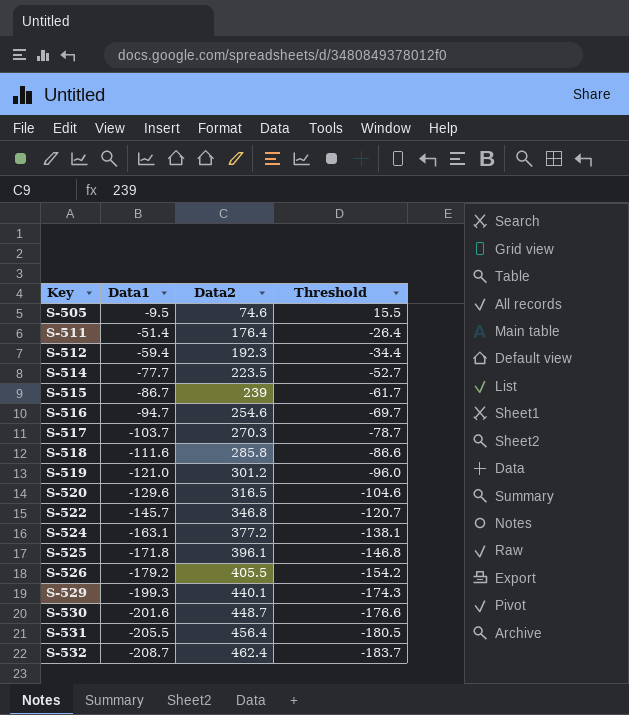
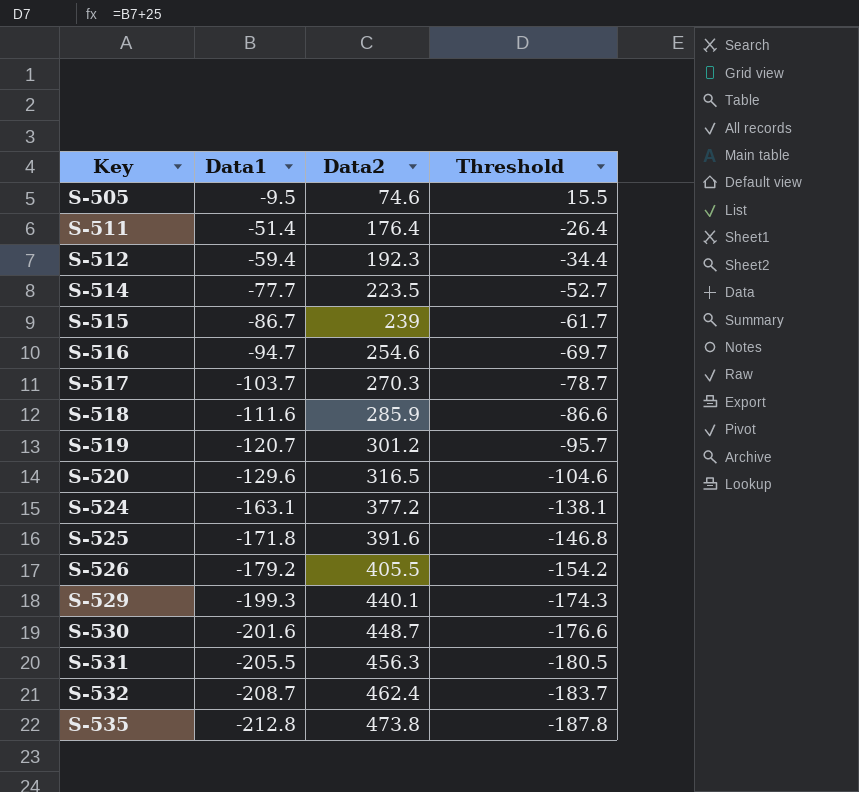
row S-522: -145.7 | 346.8 | -120.7 -> none
S-518 | Data2: 285.8 -> 285.9
S-519 | Data1: -121.0 -> -120.7
S-519 | Threshold: -96.0 -> -95.7
S-525 | Data2: 396.1 -> 391.6
S-531 | Data2: 456.4 -> 456.3
row S-535: none -> -212.8 | 473.8 | -187.8

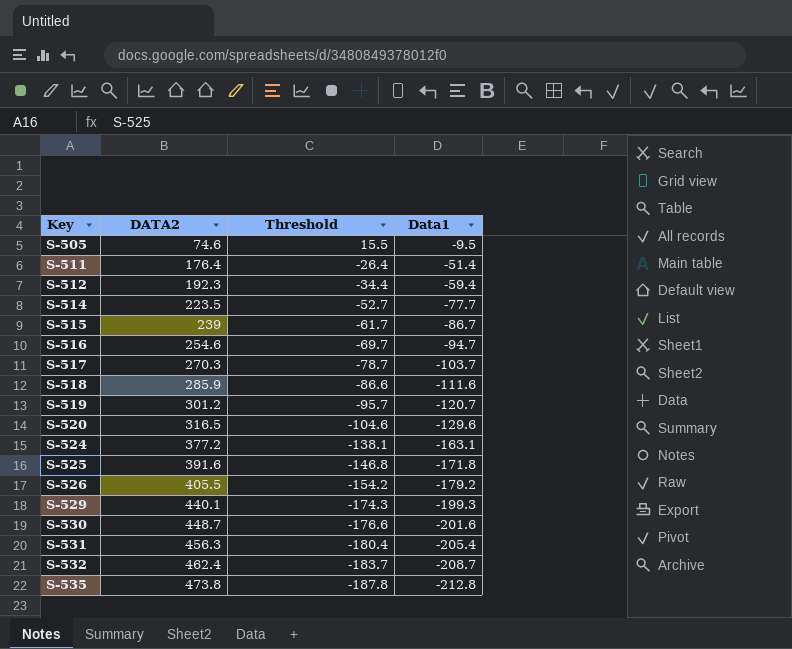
column name: Data2 -> DATA2
column Data1 | position: 2 -> 4
S-531 | Threshold: -180.5 -> -180.4
S-531 | Data1: -205.5 -> -205.4

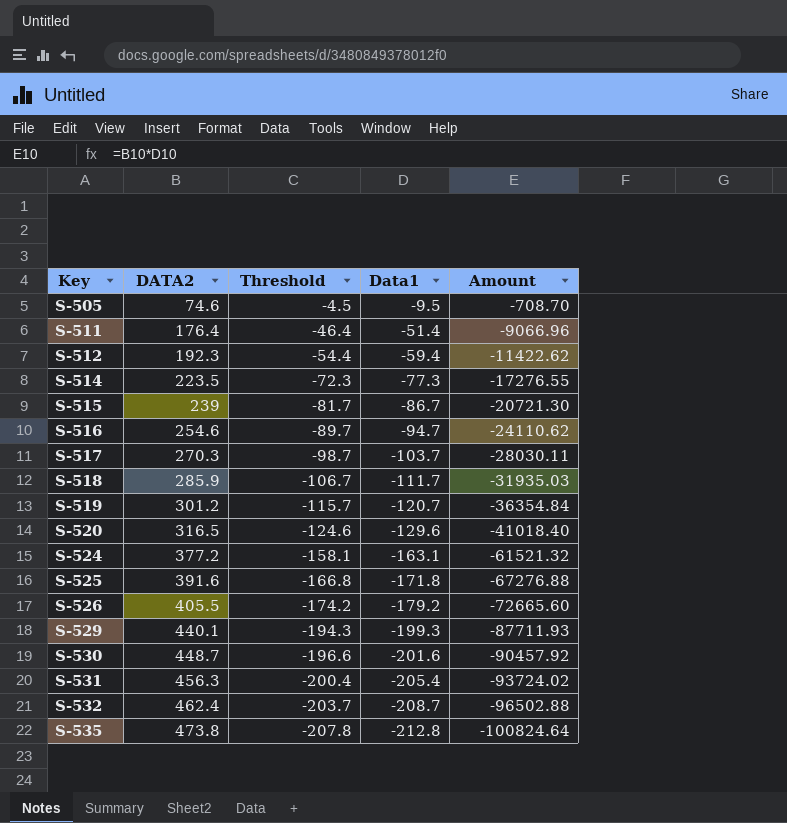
column Threshold | formula: [Data1] + 25 -> [Data1] + 5
column Amount | formula: none -> [DATA2] * [Data1]
S-514 | Data1: -77.7 -> -77.3
S-518 | Data1: -111.6 -> -111.7

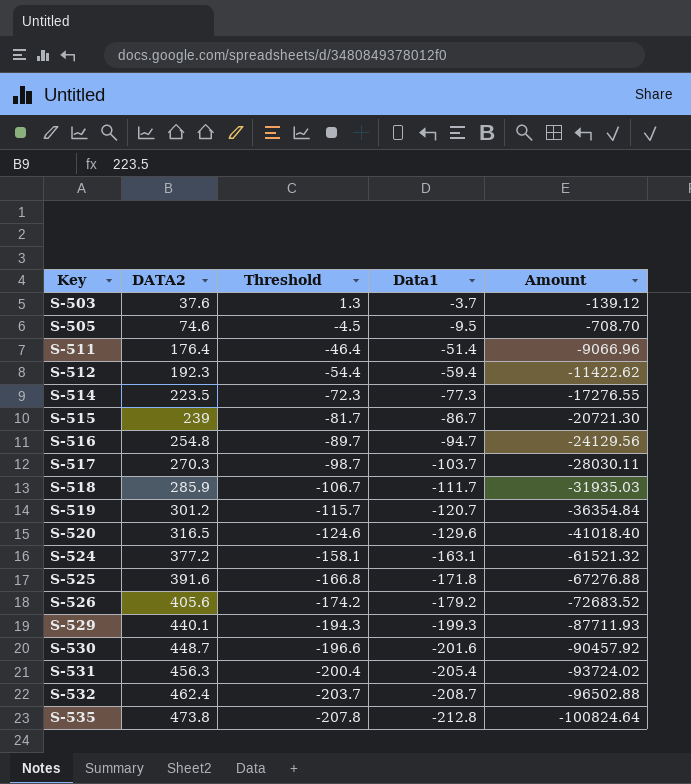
row S-503: none -> 37.6 | 1.3 | -3.7 | -139.12
S-516 | DATA2: 254.6 -> 254.8
S-516 | Amount: -24110.62 -> -24129.56
S-526 | DATA2: 405.5 -> 405.6
S-526 | Amount: -72665.60 -> -72683.52

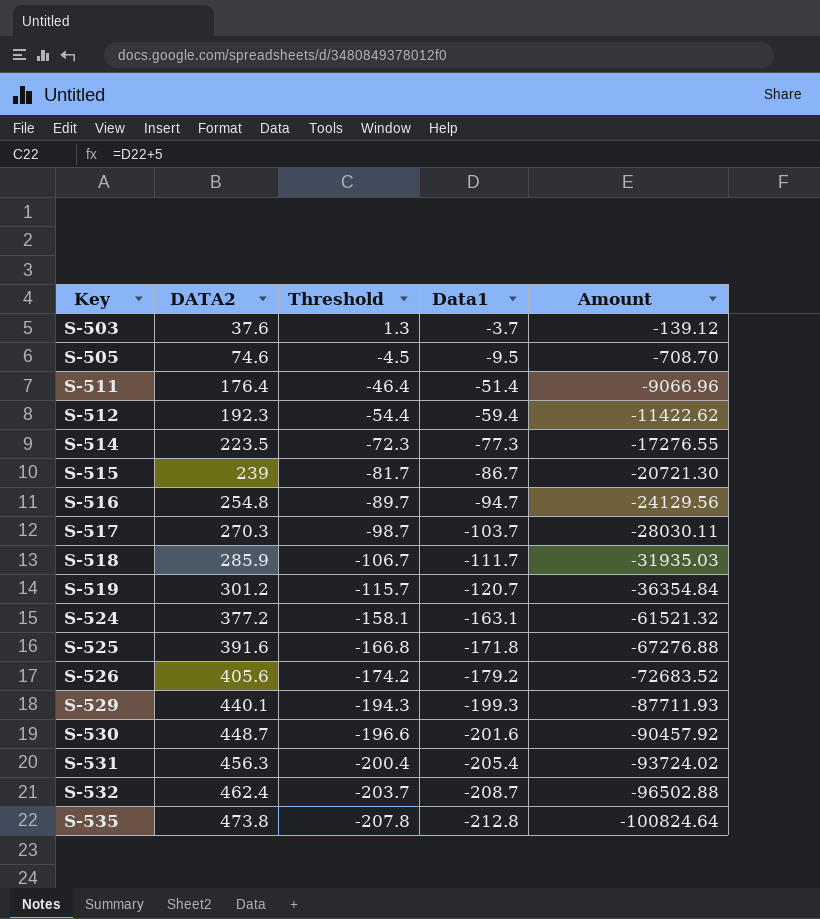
row S-520: 316.5 | -124.6 | -129.6 | -41018.40 -> none

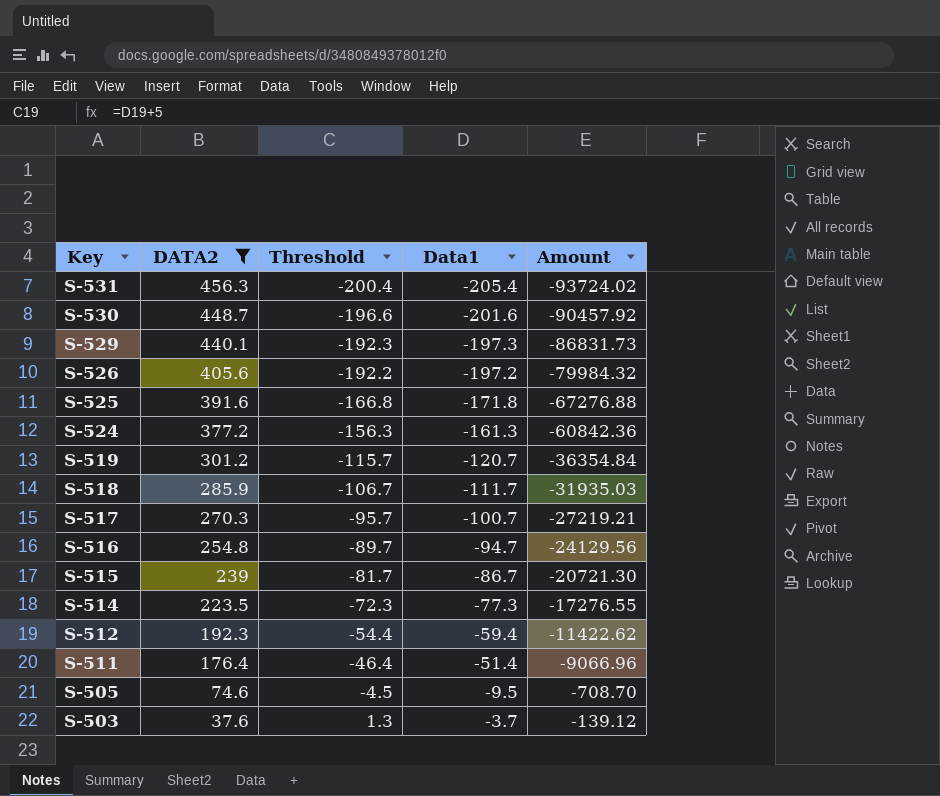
filter: none -> DATA2 <= 456.3
row order: Key ascending -> Key descending
S-529 | Threshold: -194.3 -> -192.3
S-529 | Data1: -199.3 -> -197.3
S-529 | Amount: -87711.93 -> -86831.73
S-526 | Threshold: -174.2 -> -192.2
S-526 | Data1: -179.2 -> -197.2
S-526 | Amount: -72683.52 -> -79984.32
S-524 | Threshold: -158.1 -> -156.3
S-524 | Data1: -163.1 -> -161.3
S-524 | Amount: -61521.32 -> -60842.36
S-517 | Threshold: -98.7 -> -95.7
S-517 | Data1: -103.7 -> -100.7
S-517 | Amount: -28030.11 -> -27219.21

